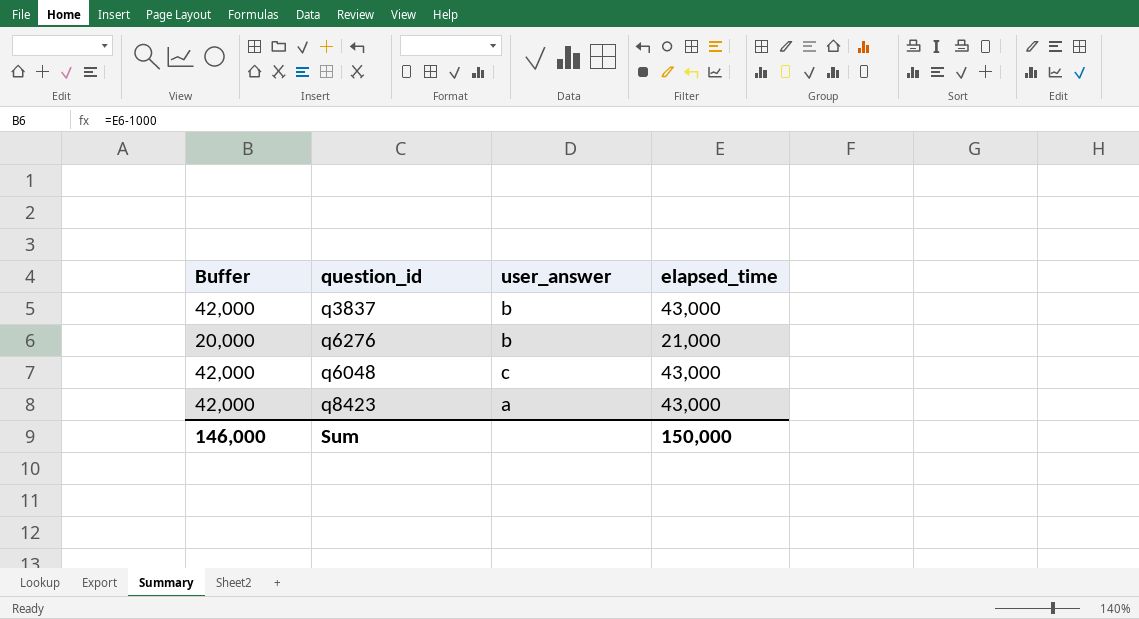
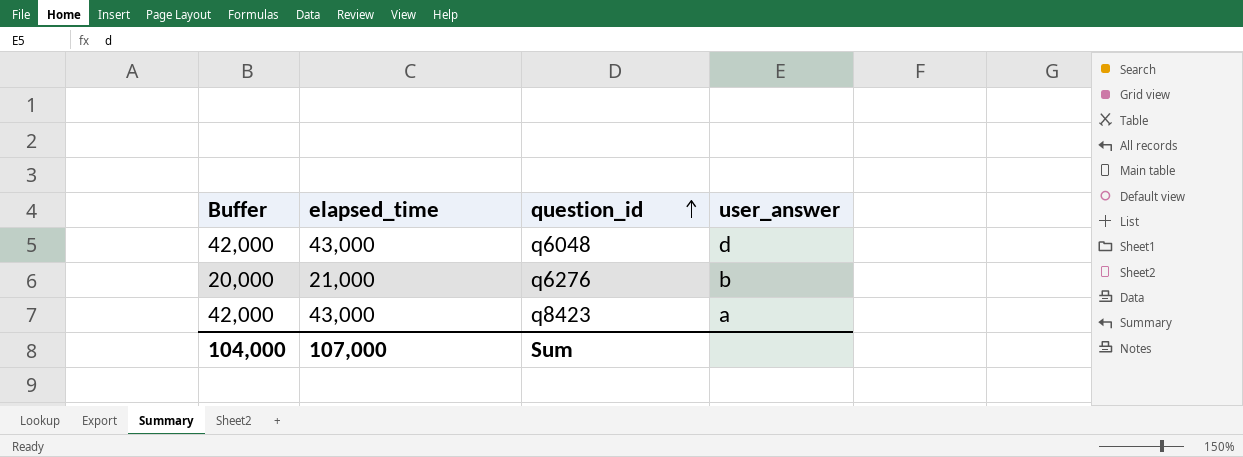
row order: none -> question_id ascending
column elapsed_time | position: 4 -> 2
row q3837: 42,000 | b | 43,000 -> none
q6048 | user_answer: c -> d
Sum | Buffer: 146,000 -> 104,000
Sum | elapsed_time: 150,000 -> 107,000

